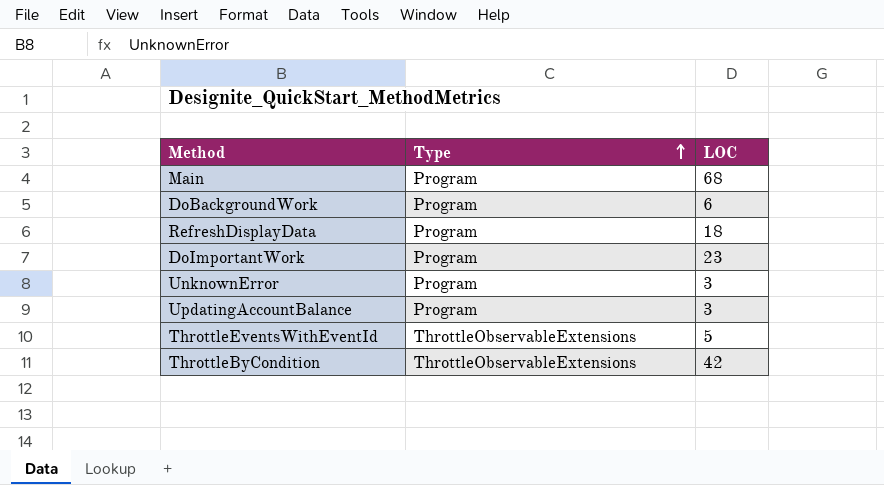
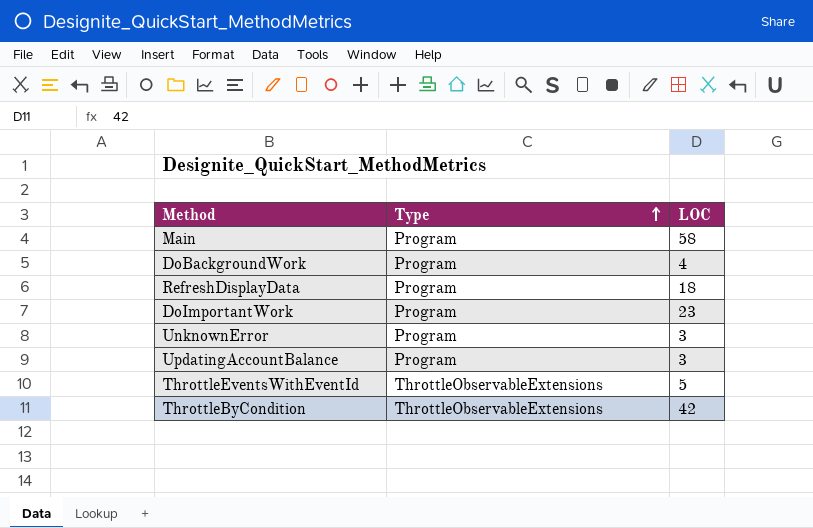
Main | LOC: 68 -> 58
DoBackgroundWork | LOC: 6 -> 4

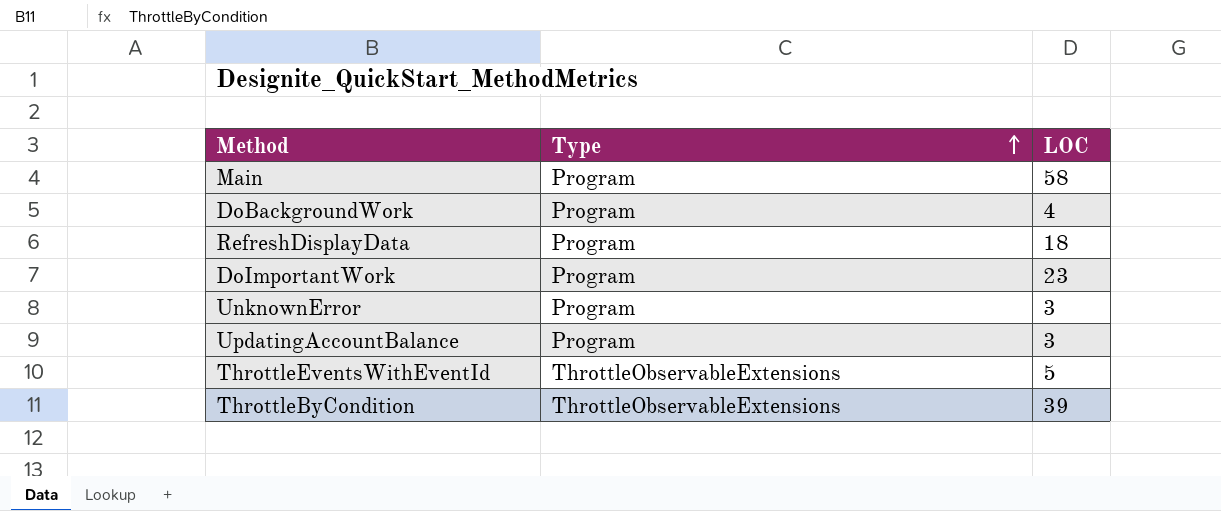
ThrottleByCondition | LOC: 42 -> 39

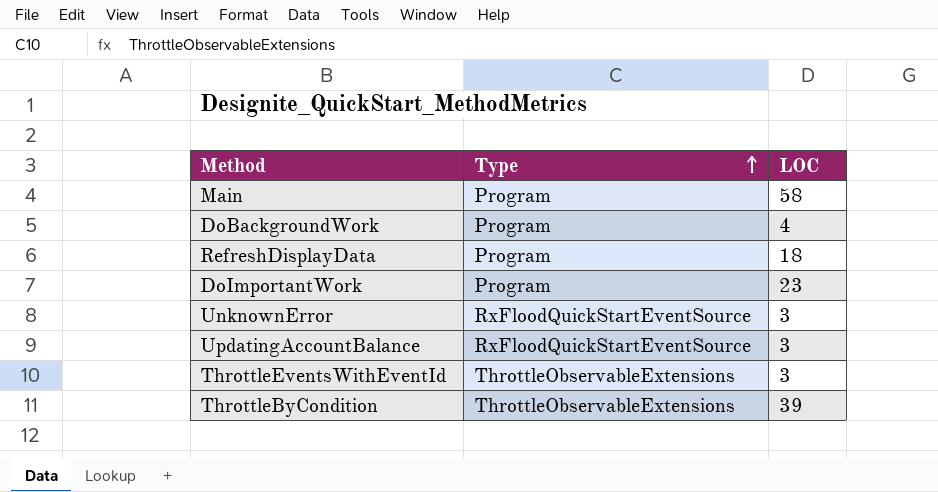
UnknownError | Type: Program -> RxFloodQuickStartEventSource
UpdatingAccountBalance | Type: Program -> RxFloodQuickStartEventSource
ThrottleEventsWithEventId | LOC: 5 -> 3

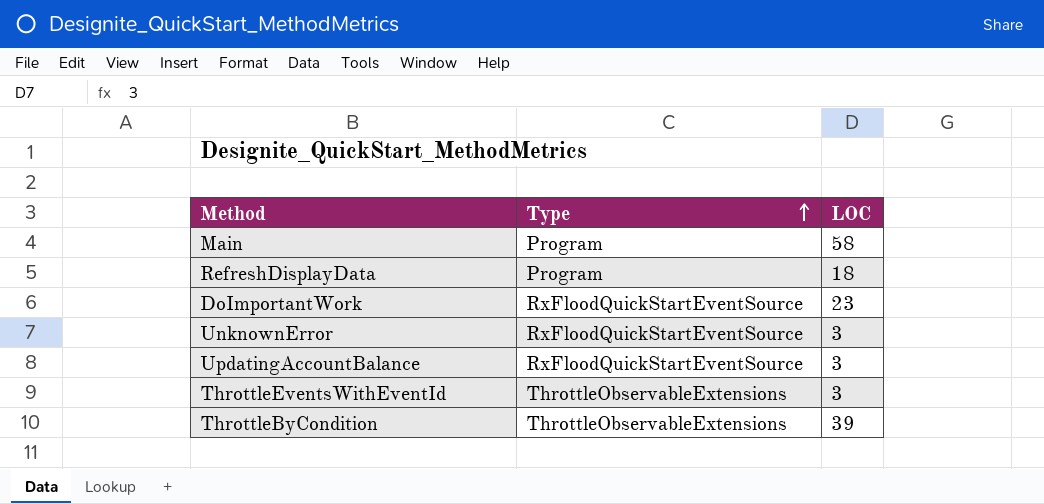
row DoBackgroundWork: Program | 4 -> none
DoImportantWork | Type: Program -> RxFloodQuickStartEventSource

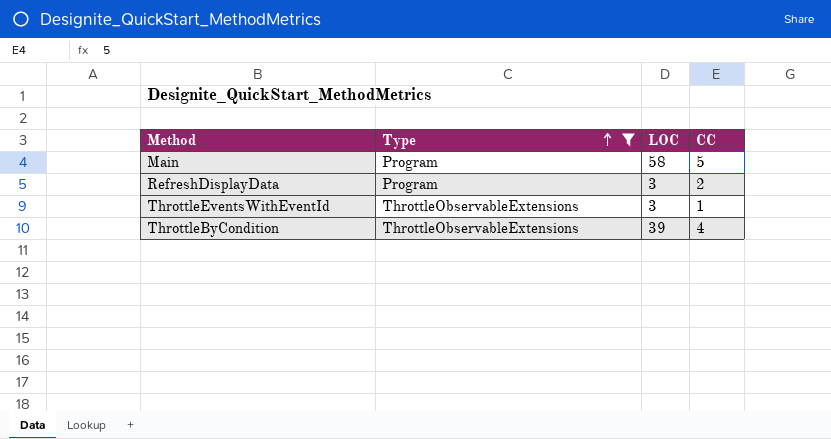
filter: none -> Type != RxFloodQuickStartEventSource
column CC | position: none -> 4
RefreshDisplayData | LOC: 18 -> 3

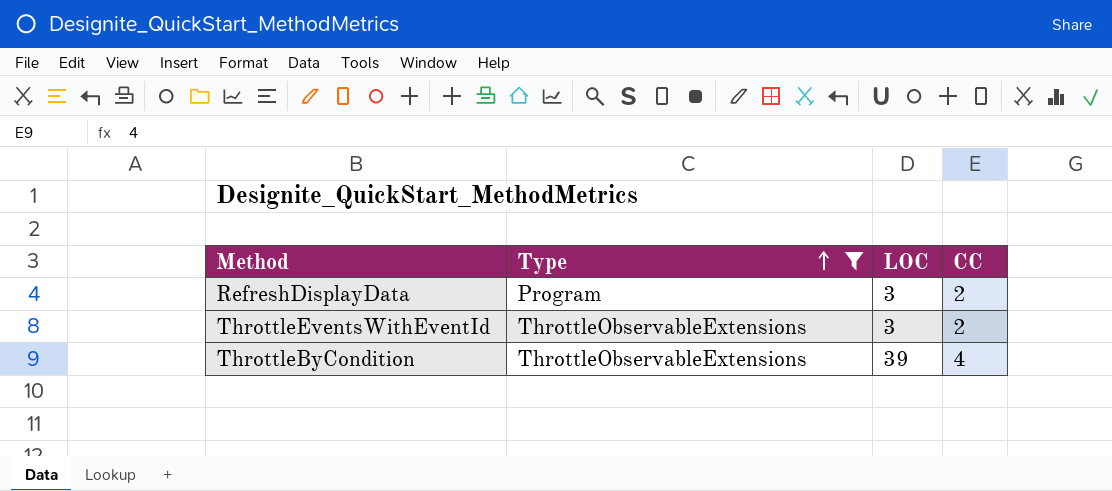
row Main: Program | 58 | 5 -> none
ThrottleEventsWithEventId | CC: 1 -> 2

